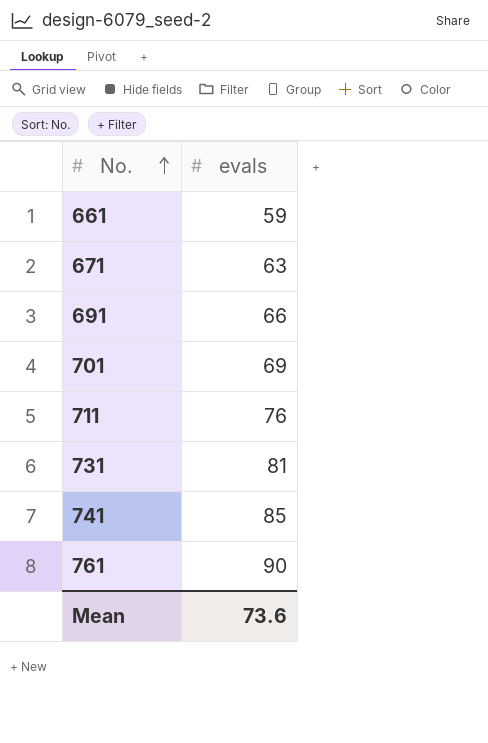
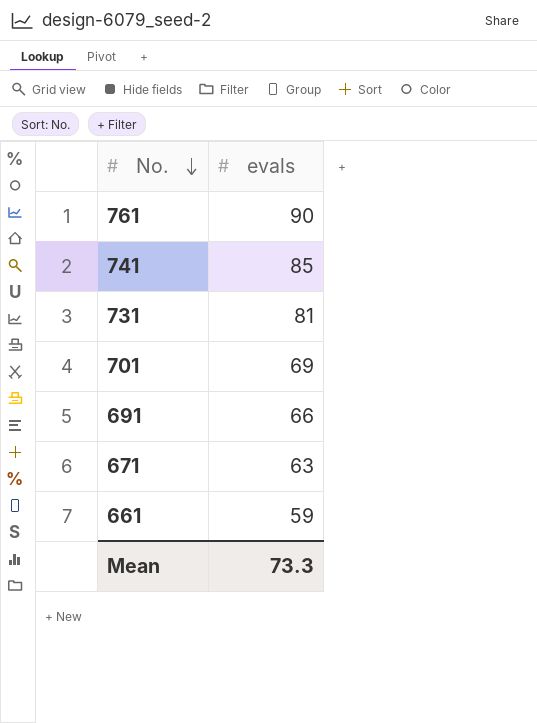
row order: No. ascending -> No. descending
row 711: 76 -> none
Mean | evals: 73.6 -> 73.3

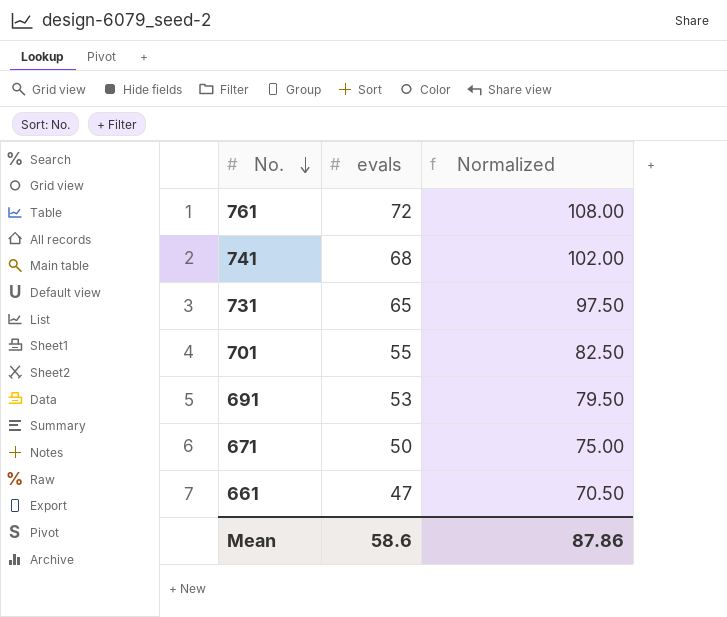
column Normalized | formula: none -> [evals] * 1.5
761 | evals: 90 -> 72
741 | evals: 85 -> 68
731 | evals: 81 -> 65
701 | evals: 69 -> 55
691 | evals: 66 -> 53
671 | evals: 63 -> 50
661 | evals: 59 -> 47
Mean | evals: 73.3 -> 58.6

